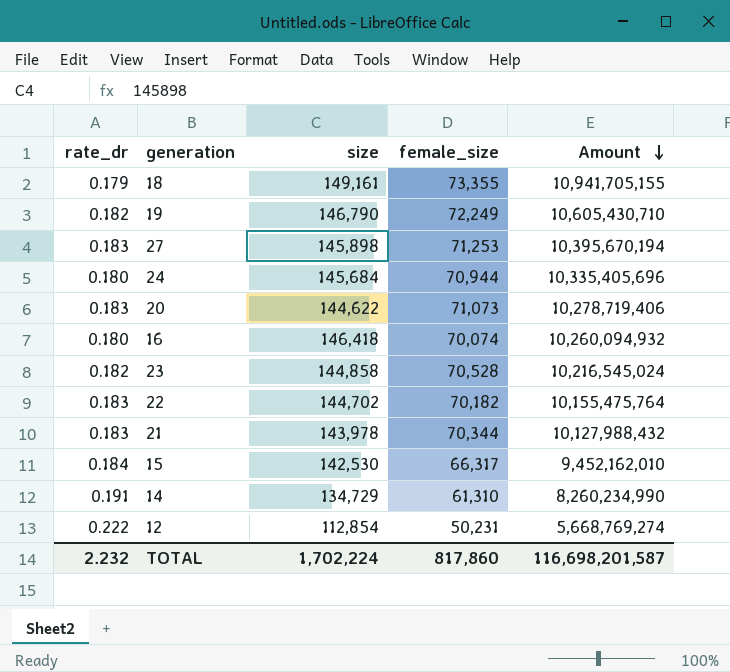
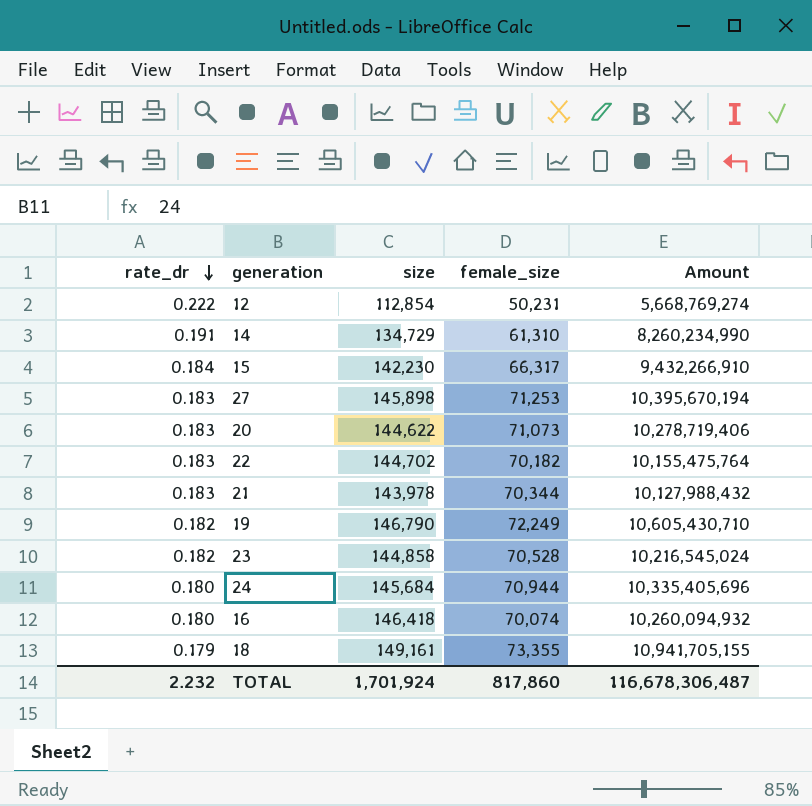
row order: Amount descending -> rate_dr descending
15 | size: 142,530 -> 142,230
15 | Amount: 9,452,162,010 -> 9,432,266,910
TOTAL | size: 1,702,224 -> 1,701,924
TOTAL | Amount: 116,698,201,587 -> 116,678,306,487

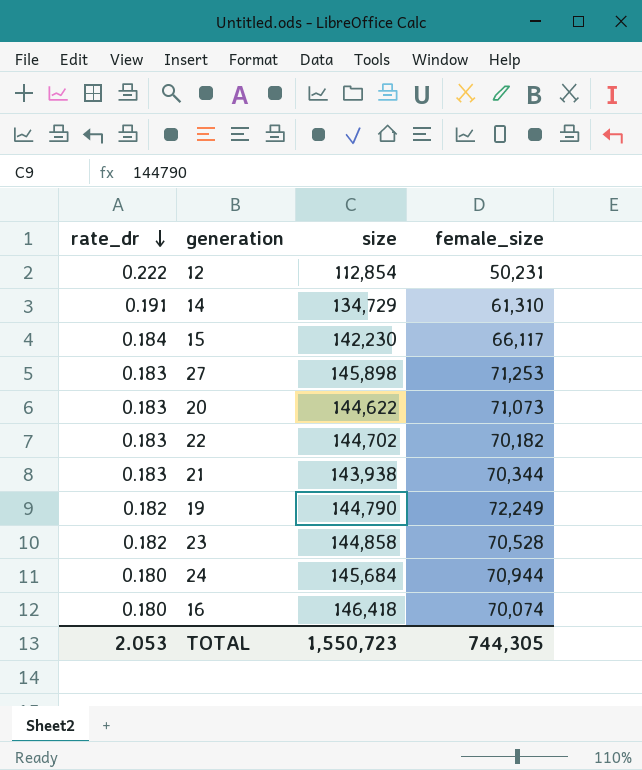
column Amount | formula: [size] * [female_size] -> none
row 18: 0.179 | 149,161 | 73,355 | 10,941,705,155 -> none
15 | female_size: 66,317 -> 66,117
21 | size: 143,978 -> 143,938
19 | size: 146,790 -> 144,790
TOTAL | rate_dr: 2.232 -> 2.053
TOTAL | size: 1,701,924 -> 1,550,723
TOTAL | female_size: 817,860 -> 744,305

